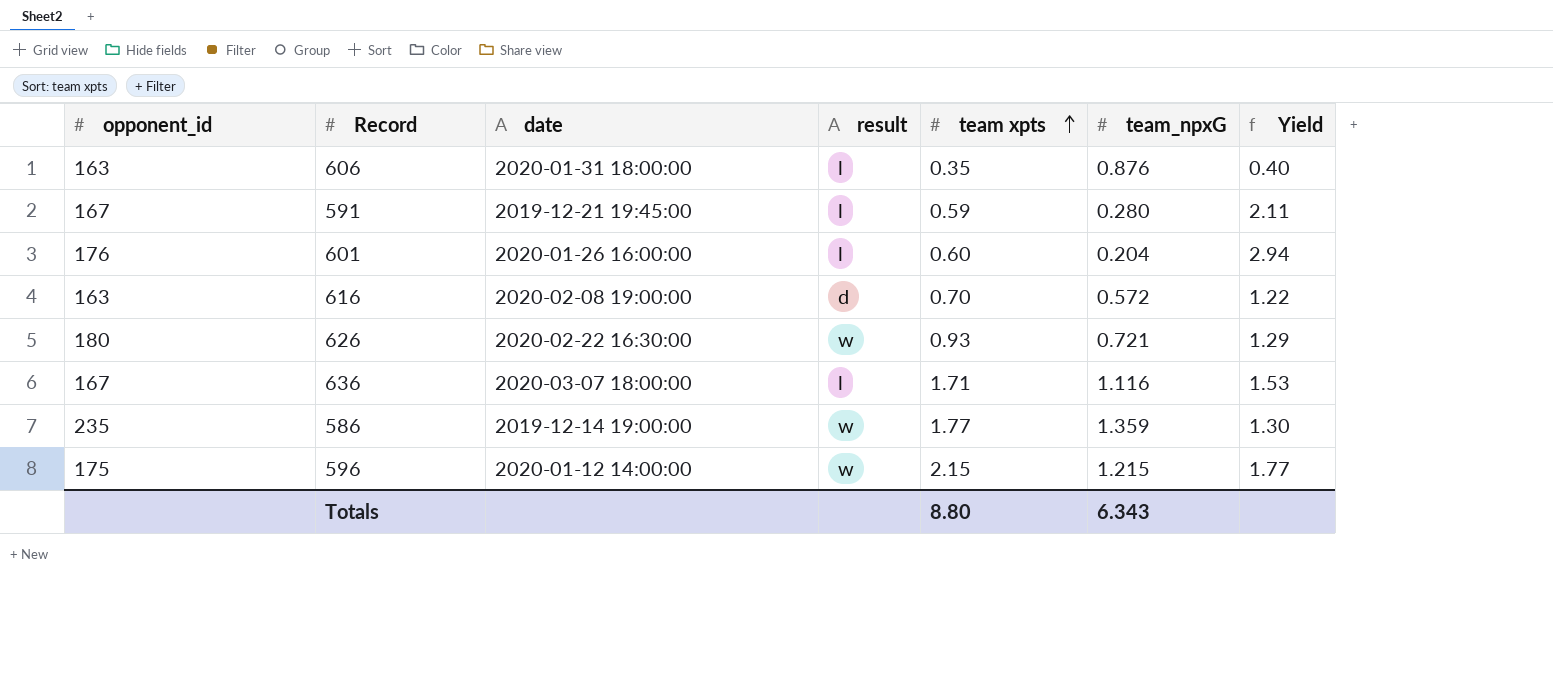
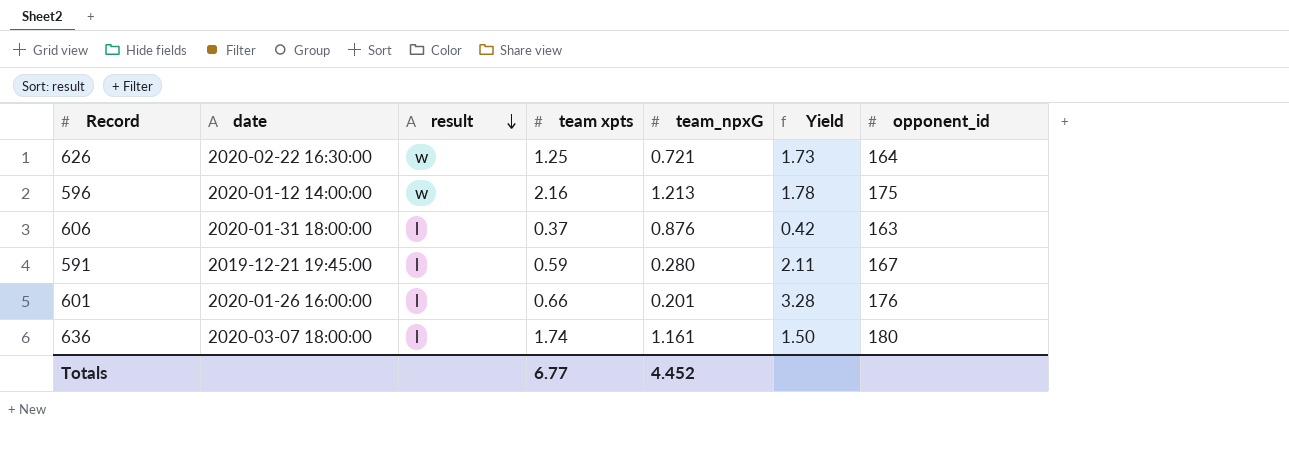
row order: team xpts ascending -> result descending
column opponent_id | position: 1 -> 7
row 616: 163 | 2020-02-08 19:00:00 | d | 0.70 | 0.572 | 1.22 -> none
row 586: 235 | 2019-12-14 19:00:00 | w | 1.77 | 1.359 | 1.30 -> none
626 | team xpts: 0.93 -> 1.25
626 | Yield: 1.29 -> 1.73
626 | opponent_id: 180 -> 164
596 | team xpts: 2.15 -> 2.16
596 | team_npxG: 1.215 -> 1.213
596 | Yield: 1.77 -> 1.78
606 | team xpts: 0.35 -> 0.37
606 | Yield: 0.40 -> 0.42
601 | team xpts: 0.60 -> 0.66
601 | team_npxG: 0.204 -> 0.201
601 | Yield: 2.94 -> 3.28
636 | team xpts: 1.71 -> 1.74
636 | team_npxG: 1.116 -> 1.161
636 | Yield: 1.53 -> 1.50
636 | opponent_id: 167 -> 180
Totals | team xpts: 8.80 -> 6.77
Totals | team_npxG: 6.343 -> 4.452

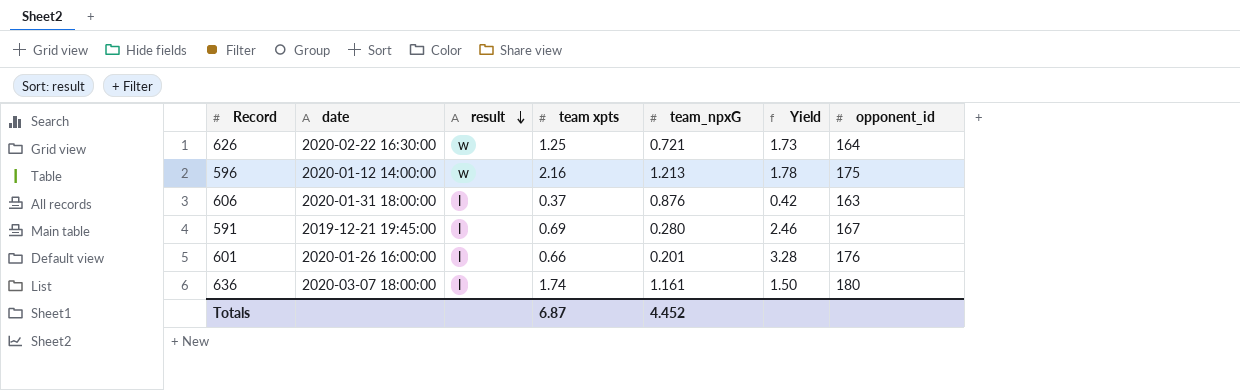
591 | team xpts: 0.59 -> 0.69
591 | Yield: 2.11 -> 2.46
Totals | team xpts: 6.77 -> 6.87

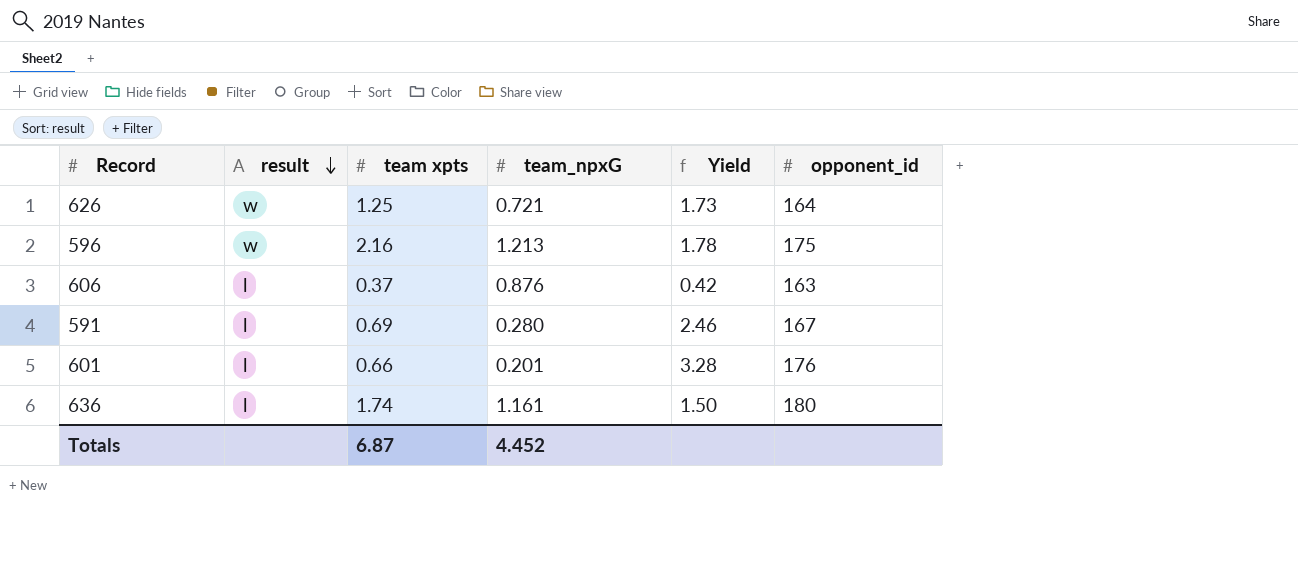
column date | position: 2 -> none

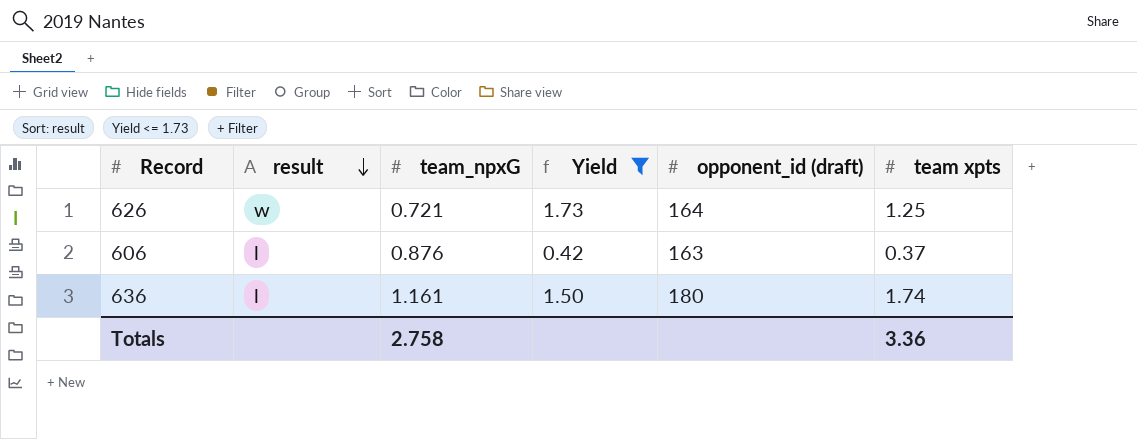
filter: none -> Yield <= 1.73
column name: opponent_id -> opponent_id (draft)
column team xpts | position: 3 -> 6
Totals | team_npxG: 4.452 -> 2.758
Totals | team xpts: 6.87 -> 3.36

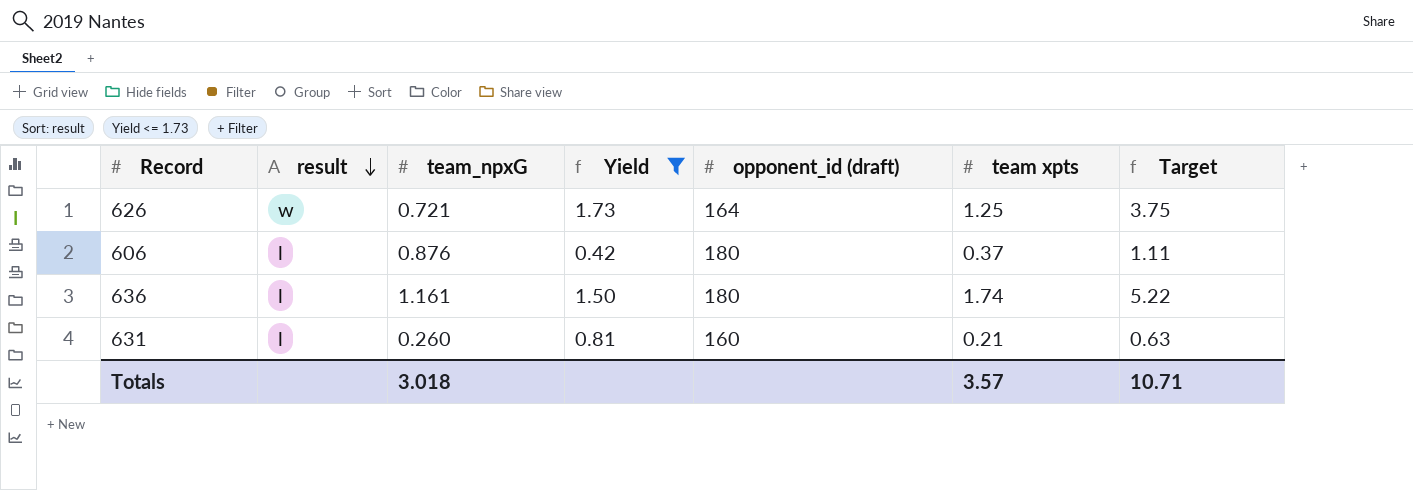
column Target | formula: none -> [team xpts] * 3
606 | opponent_id (draft): 163 -> 180
row 631: none -> l | 0.260 | 0.81 | 160 | 0.21 | 0.63
Totals | team_npxG: 2.758 -> 3.018
Totals | team xpts: 3.36 -> 3.57

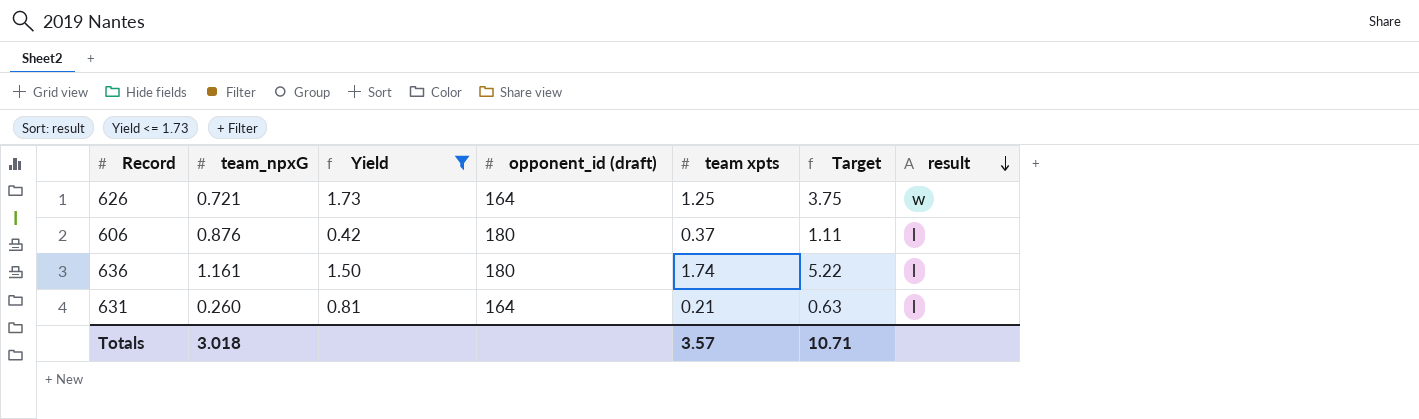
column result | position: 2 -> 7
631 | opponent_id (draft): 160 -> 164

